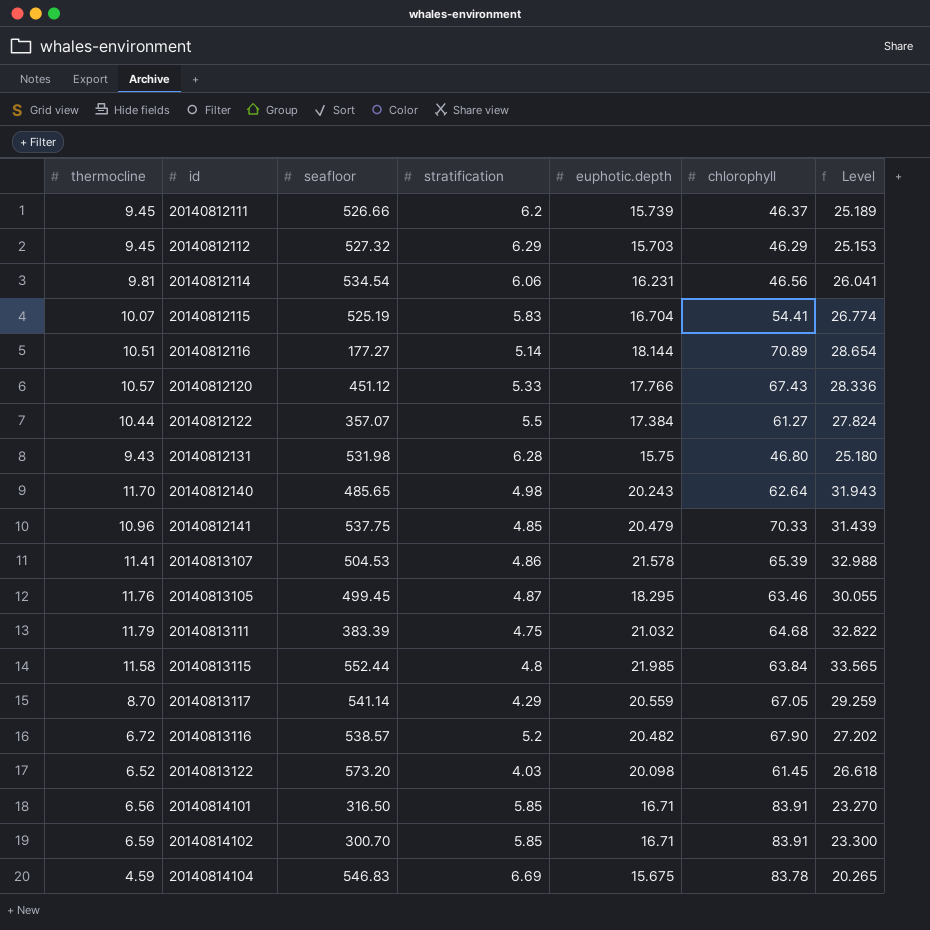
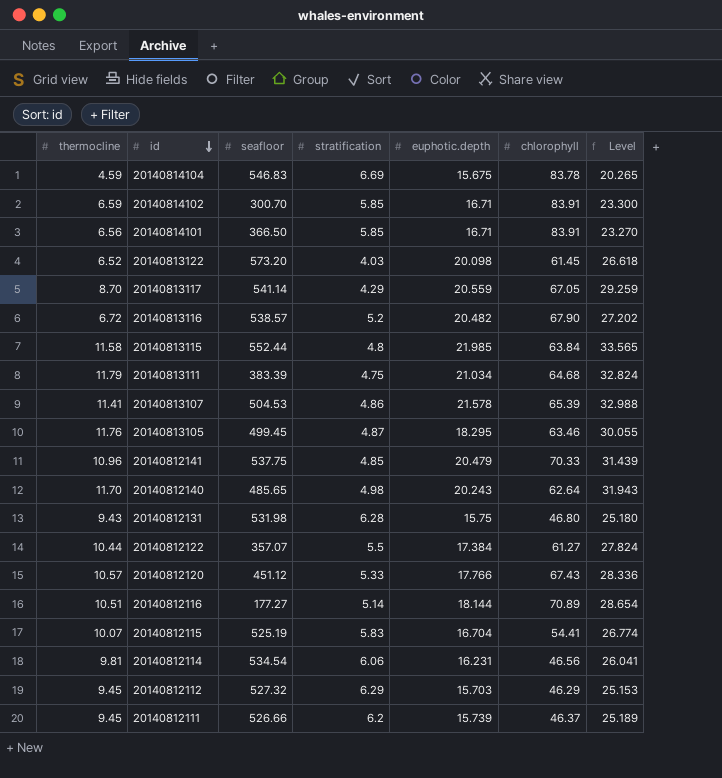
row order: none -> id descending
20140814101 | seafloor: 316.50 -> 366.50
20140813111 | euphotic.depth: 21.032 -> 21.034
20140813111 | Level: 32.822 -> 32.824

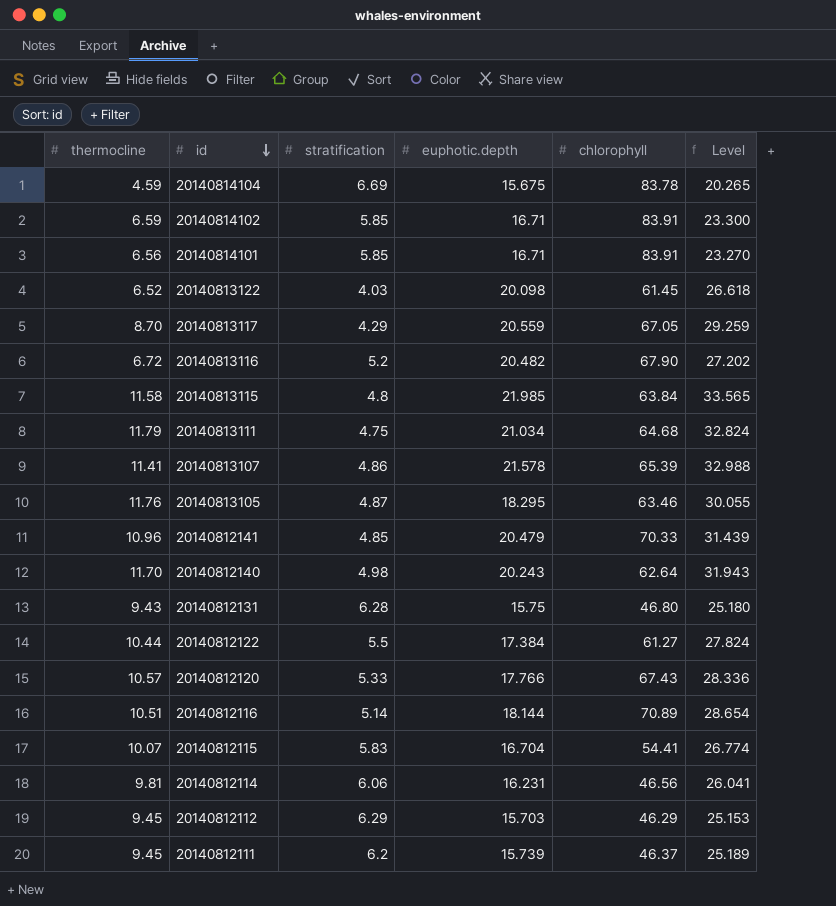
column seafloor | position: 3 -> none

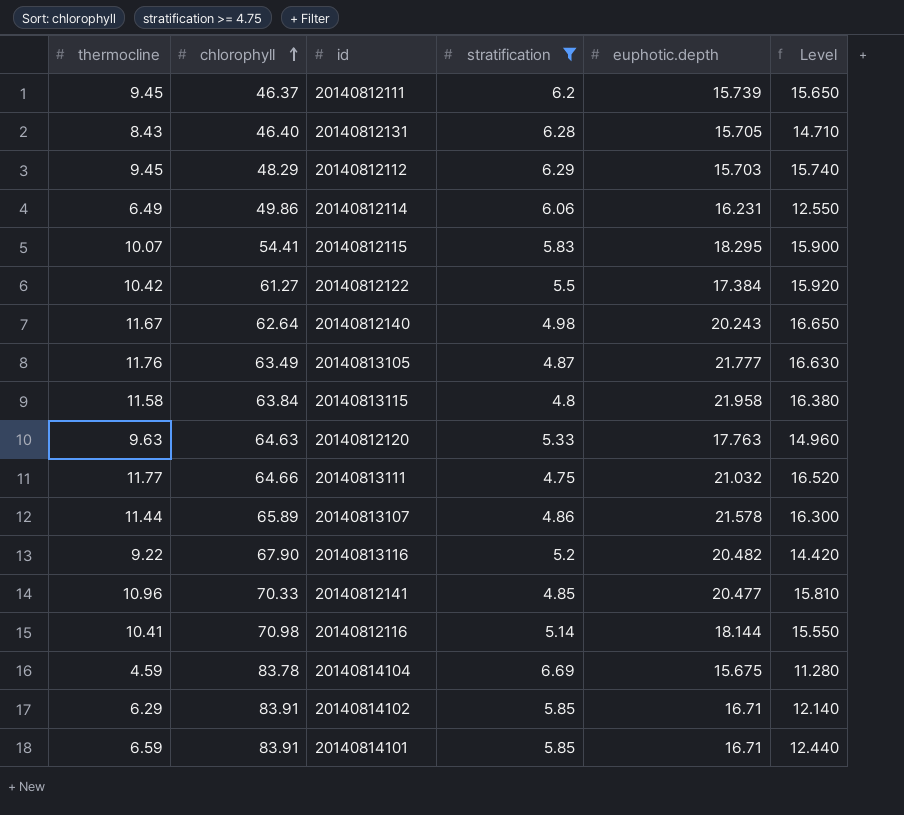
filter: none -> stratification >= 4.75
row order: id descending -> chlorophyll ascending
column chlorophyll | position: 5 -> 2
column Level | formula: [thermocline] + [euphotic.depth] -> [thermocline] + [stratification]
20140812131 | thermocline: 9.43 -> 8.43
20140812131 | chlorophyll: 46.80 -> 46.40
20140812131 | euphotic.depth: 15.75 -> 15.705
20140812112 | chlorophyll: 46.29 -> 48.29
20140812114 | thermocline: 9.81 -> 6.49
20140812114 | chlorophyll: 46.56 -> 49.86
20140812115 | euphotic.depth: 16.704 -> 18.295
20140812122 | thermocline: 10.44 -> 10.42
20140812140 | thermocline: 11.70 -> 11.67
20140813105 | chlorophyll: 63.46 -> 63.49
20140813105 | euphotic.depth: 18.295 -> 21.777
20140813115 | euphotic.depth: 21.985 -> 21.958
20140812120 | thermocline: 10.57 -> 9.63
20140812120 | chlorophyll: 67.43 -> 64.63
20140812120 | euphotic.depth: 17.766 -> 17.763
20140813111 | thermocline: 11.79 -> 11.77
20140813111 | chlorophyll: 64.68 -> 64.66
20140813111 | euphotic.depth: 21.034 -> 21.032
20140813107 | thermocline: 11.41 -> 11.44
20140813107 | chlorophyll: 65.39 -> 65.89
20140813116 | thermocline: 6.72 -> 9.22
20140812141 | euphotic.depth: 20.479 -> 20.477
20140812116 | thermocline: 10.51 -> 10.41
20140812116 | chlorophyll: 70.89 -> 70.98
20140814102 | thermocline: 6.59 -> 6.29
20140814101 | thermocline: 6.56 -> 6.59

